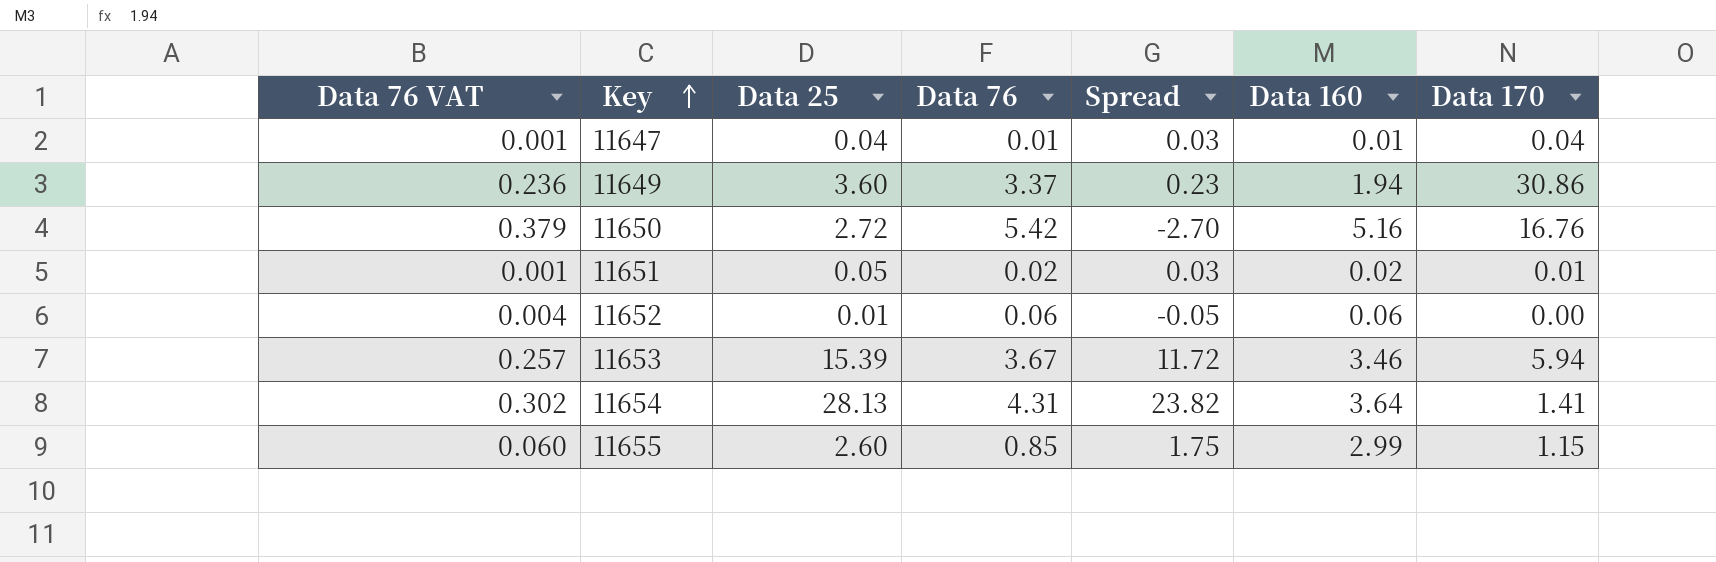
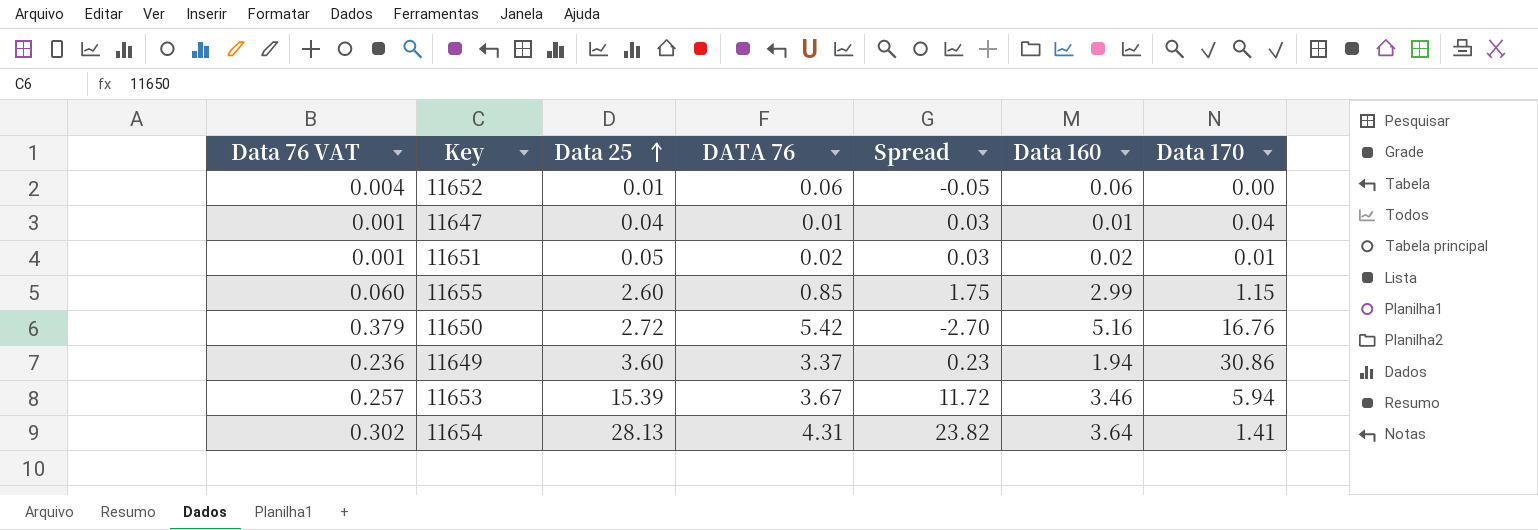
row order: Key ascending -> Data 25 ascending
column name: Data 76 -> DATA 76

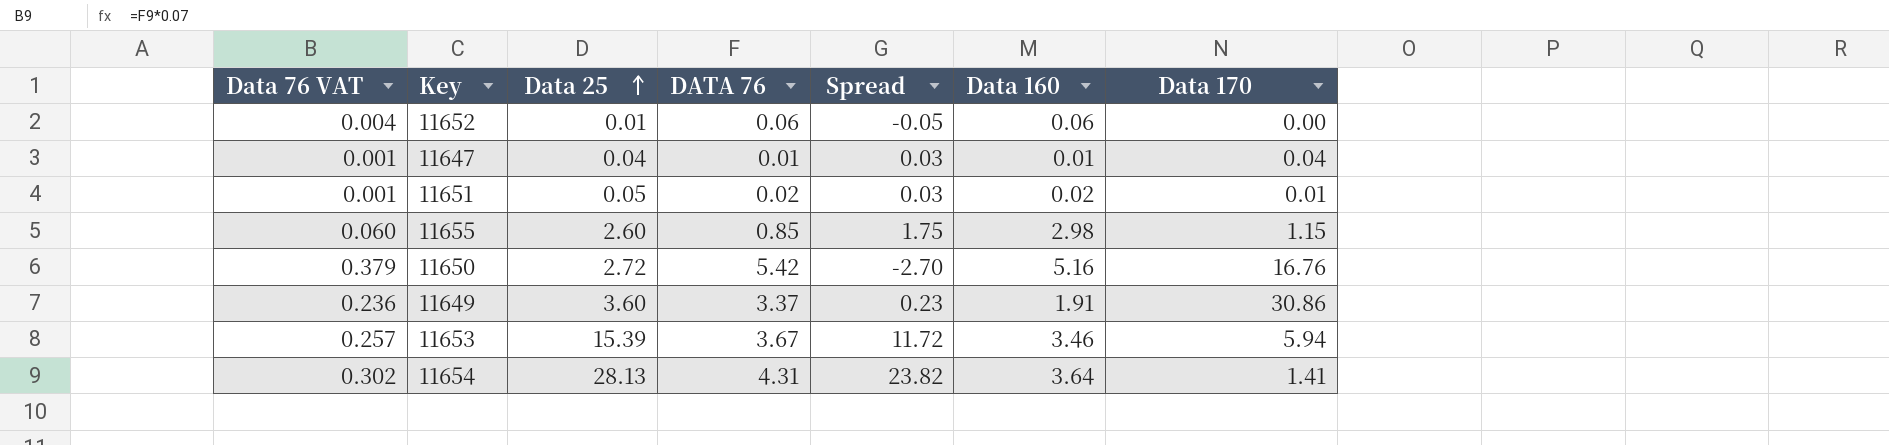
11655 | Data 160: 2.99 -> 2.98
11649 | Data 160: 1.94 -> 1.91

